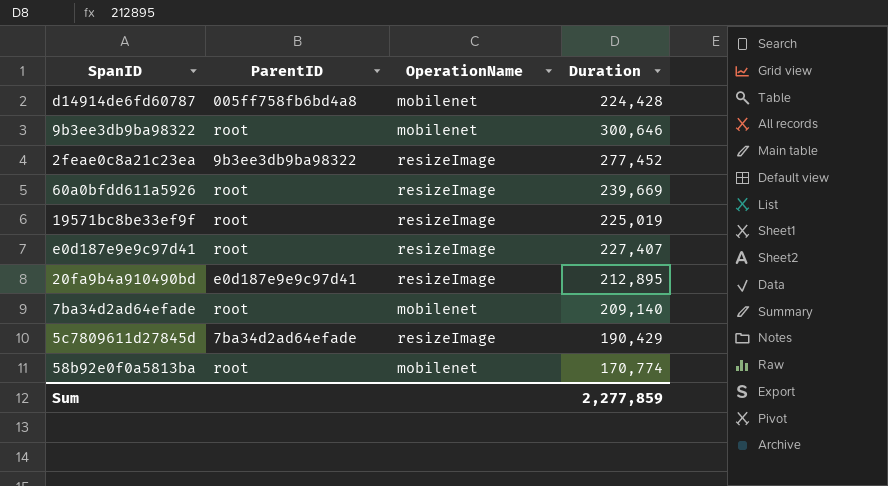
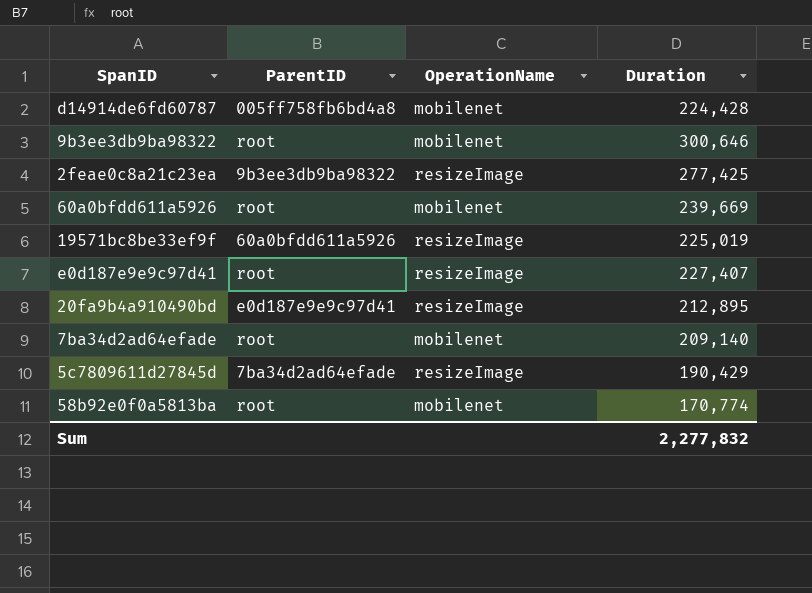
2feae0c8a21c23ea | Duration: 277,452 -> 277,425
60a0bfdd611a5926 | OperationName: resizeImage -> mobilenet
19571bc8be33ef9f | ParentID: root -> 60a0bfdd611a5926
Sum | Duration: 2,277,859 -> 2,277,832

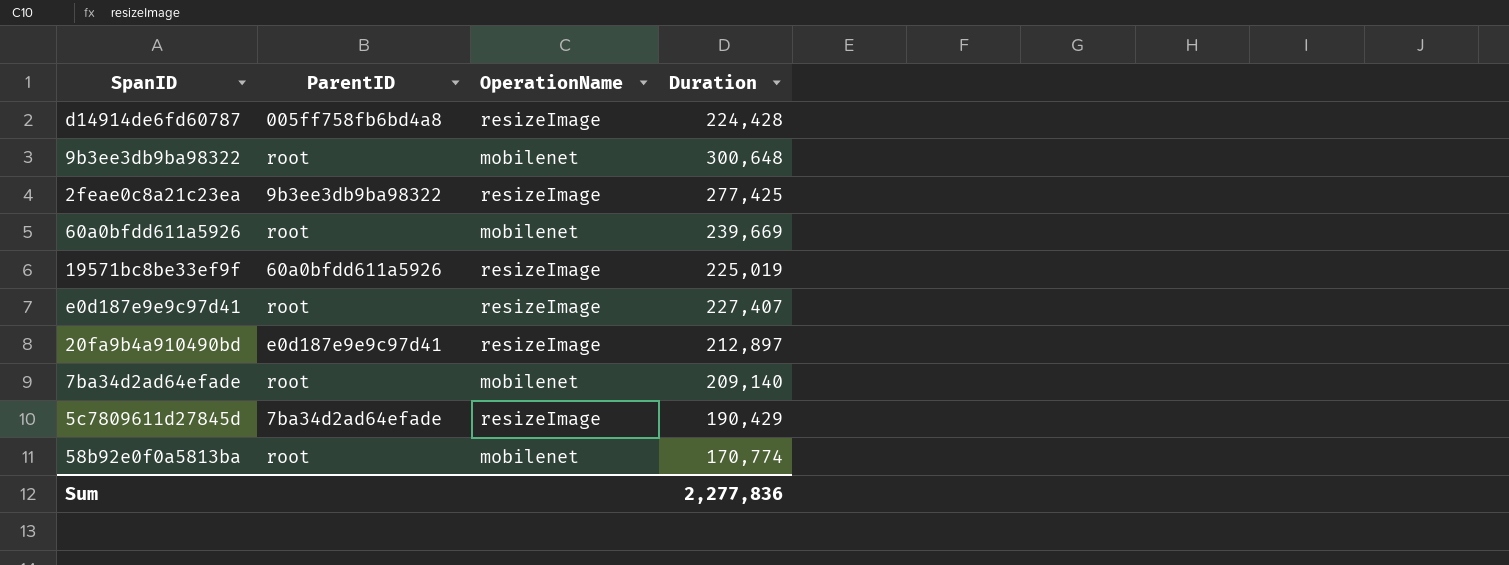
d14914de6fd60787 | OperationName: mobilenet -> resizeImage
9b3ee3db9ba98322 | Duration: 300,646 -> 300,648
20fa9b4a910490bd | Duration: 212,895 -> 212,897
Sum | Duration: 2,277,832 -> 2,277,836

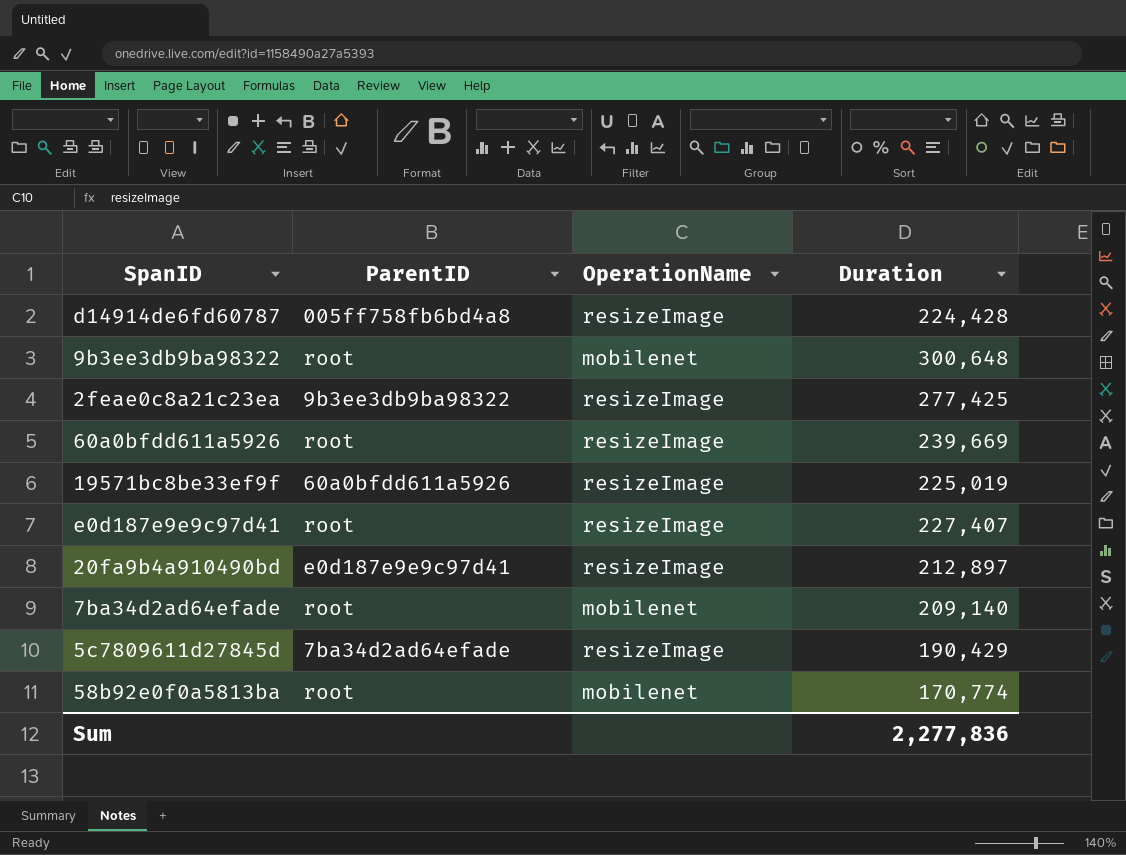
60a0bfdd611a5926 | OperationName: mobilenet -> resizeImage

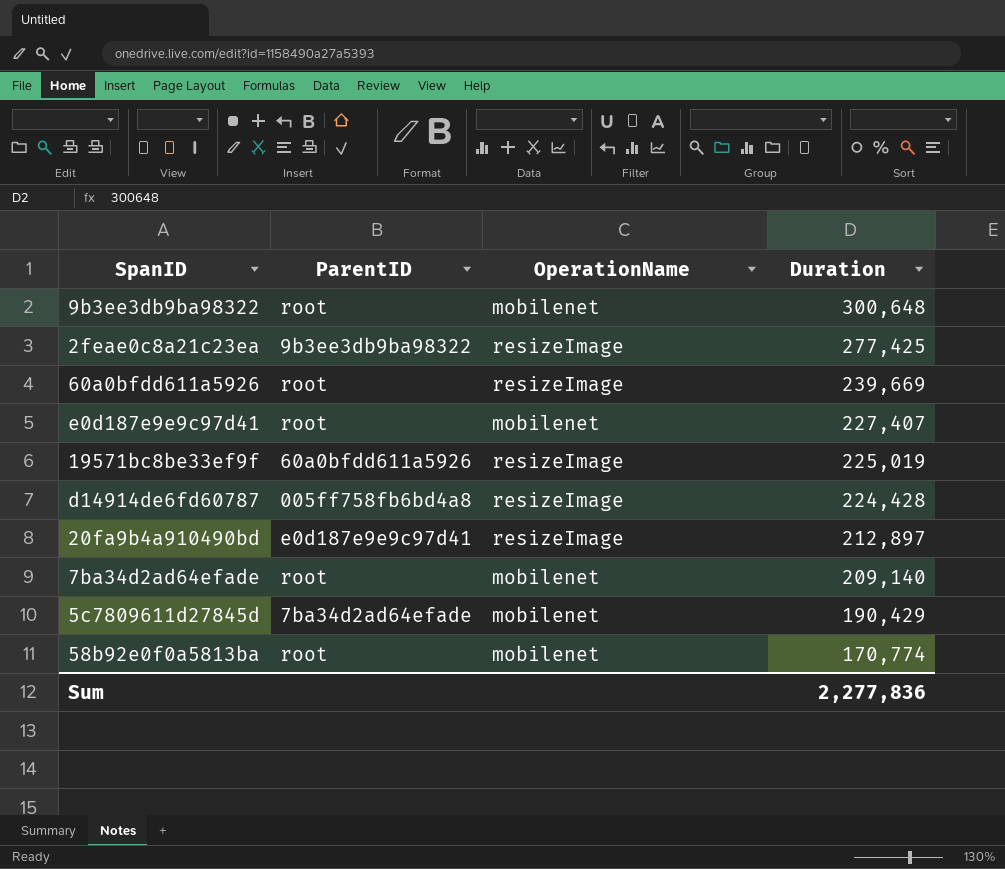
row order: none -> Duration descending
e0d187e9e9c97d41 | OperationName: resizeImage -> mobilenet
5c7809611d27845d | OperationName: resizeImage -> mobilenet

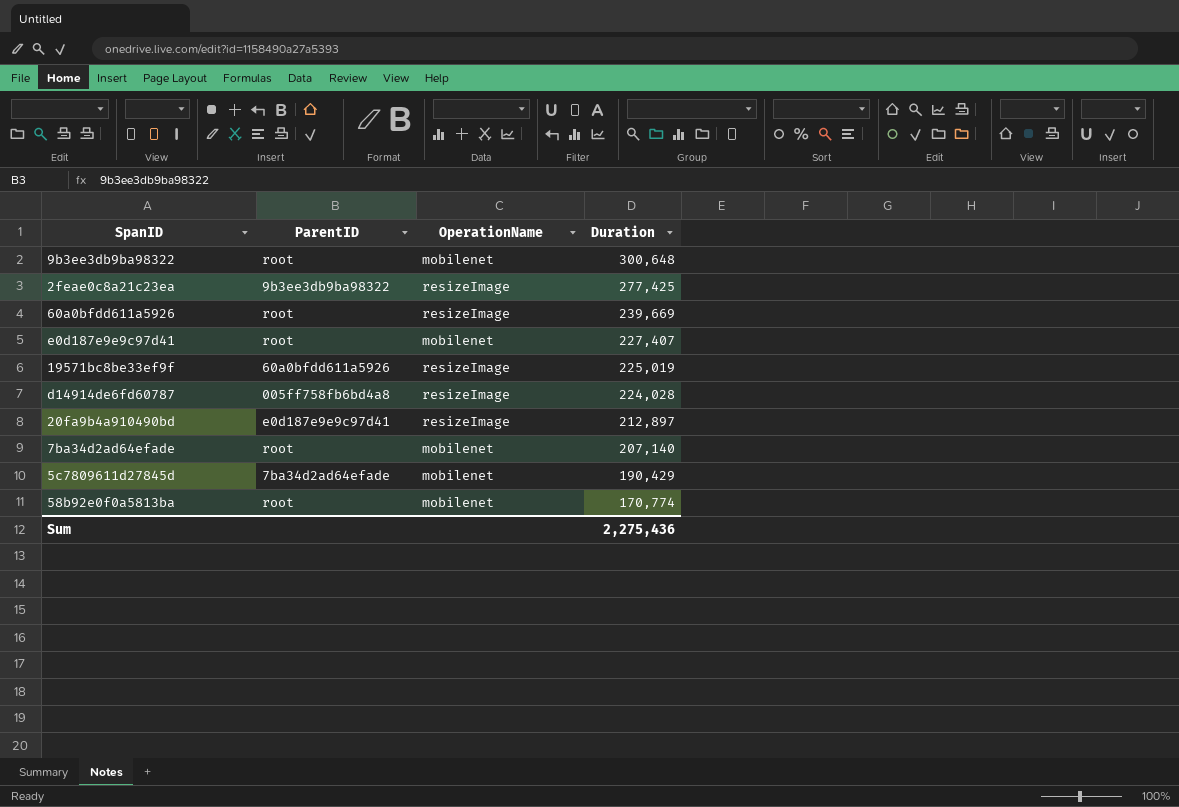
d14914de6fd60787 | Duration: 224,428 -> 224,028
7ba34d2ad64efade | Duration: 209,140 -> 207,140
Sum | Duration: 2,277,836 -> 2,275,436

